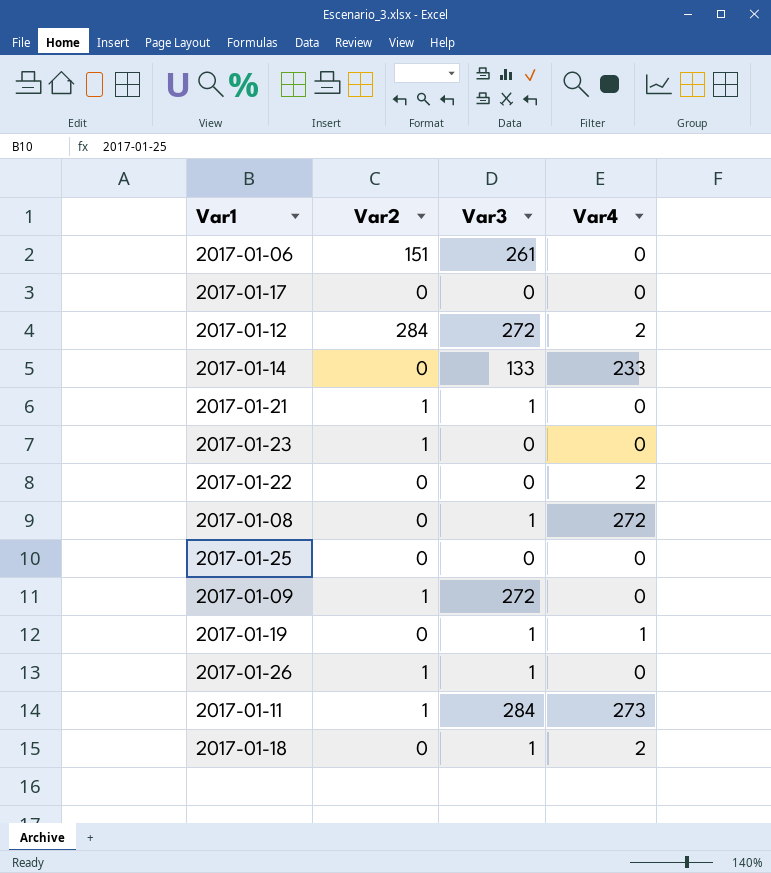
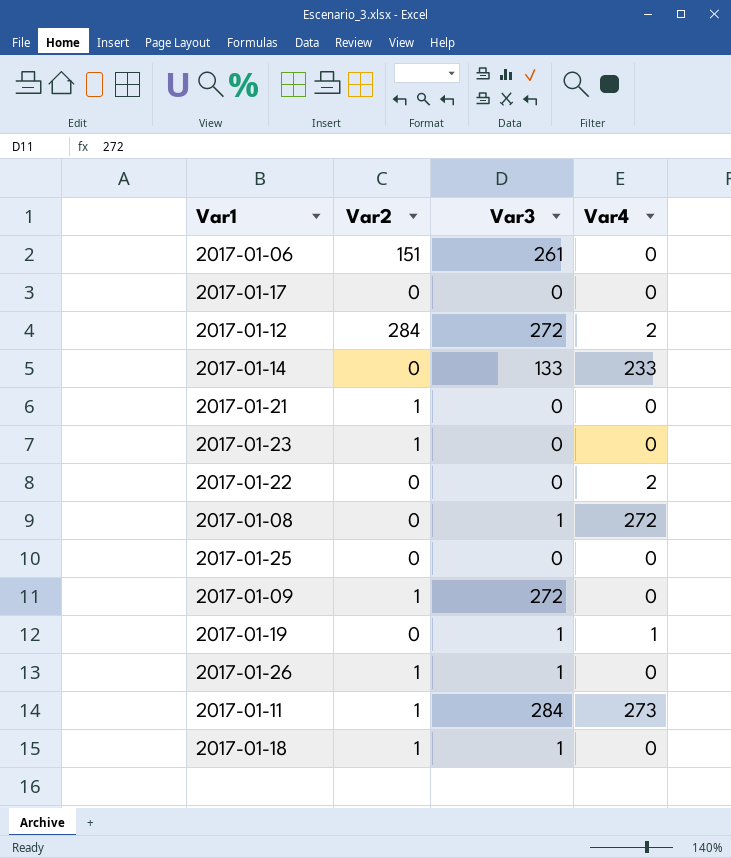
2017-01-21 | Var3: 1 -> 0
2017-01-18 | Var2: 0 -> 1
2017-01-18 | Var4: 2 -> 0

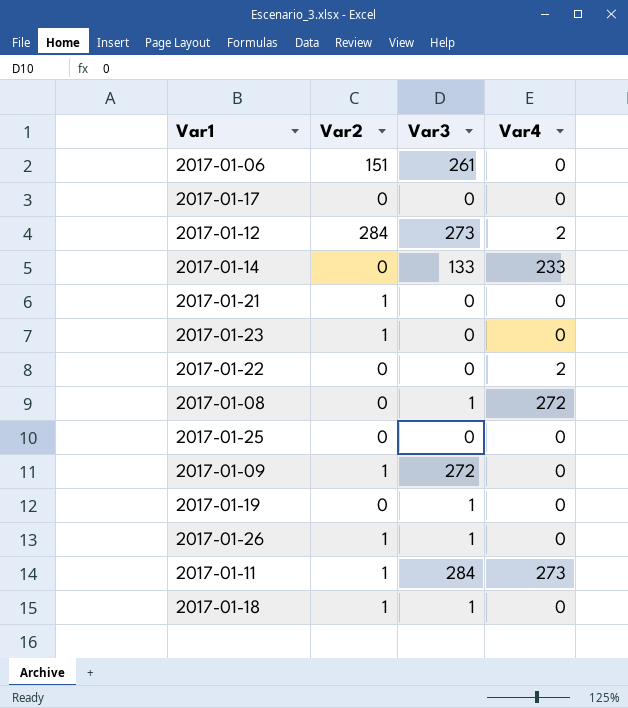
2017-01-12 | Var3: 272 -> 273
2017-01-19 | Var4: 1 -> 0

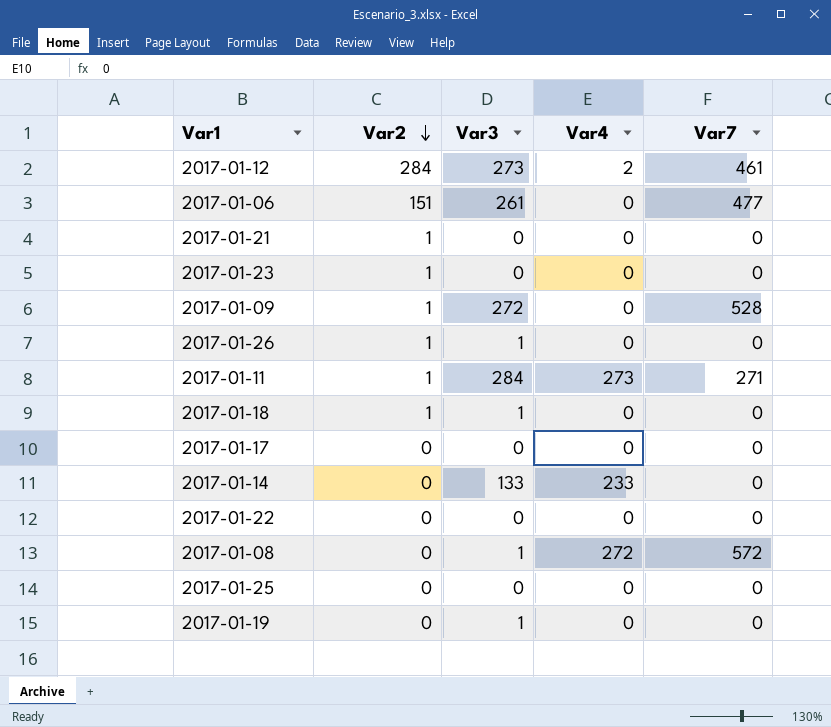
row order: none -> Var2 descending
column Var7 | position: none -> 5
2017-01-22 | Var4: 2 -> 0

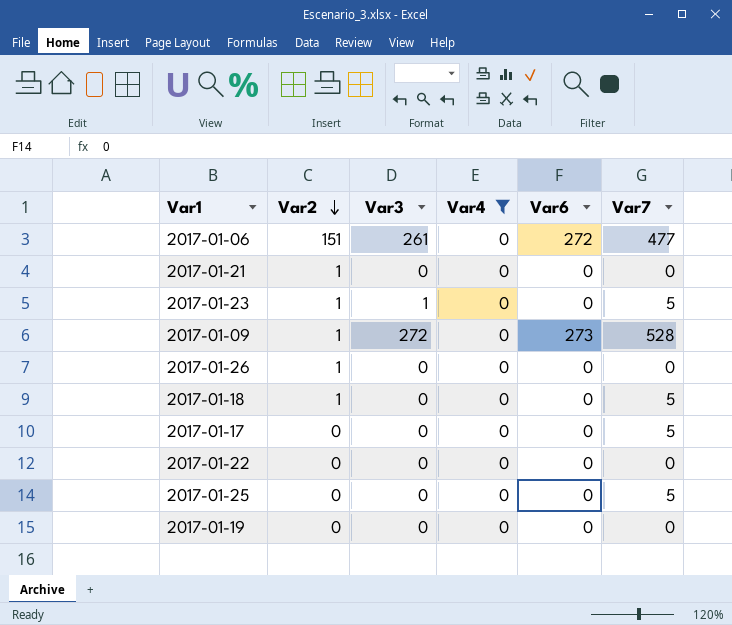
filter: none -> Var4 = 0
column Var6 | position: none -> 5
2017-01-23 | Var3: 0 -> 1
2017-01-23 | Var7: 0 -> 5
2017-01-26 | Var3: 1 -> 0
2017-01-18 | Var3: 1 -> 0
2017-01-18 | Var7: 0 -> 5
2017-01-17 | Var7: 0 -> 5
2017-01-25 | Var7: 0 -> 5
2017-01-19 | Var3: 1 -> 0

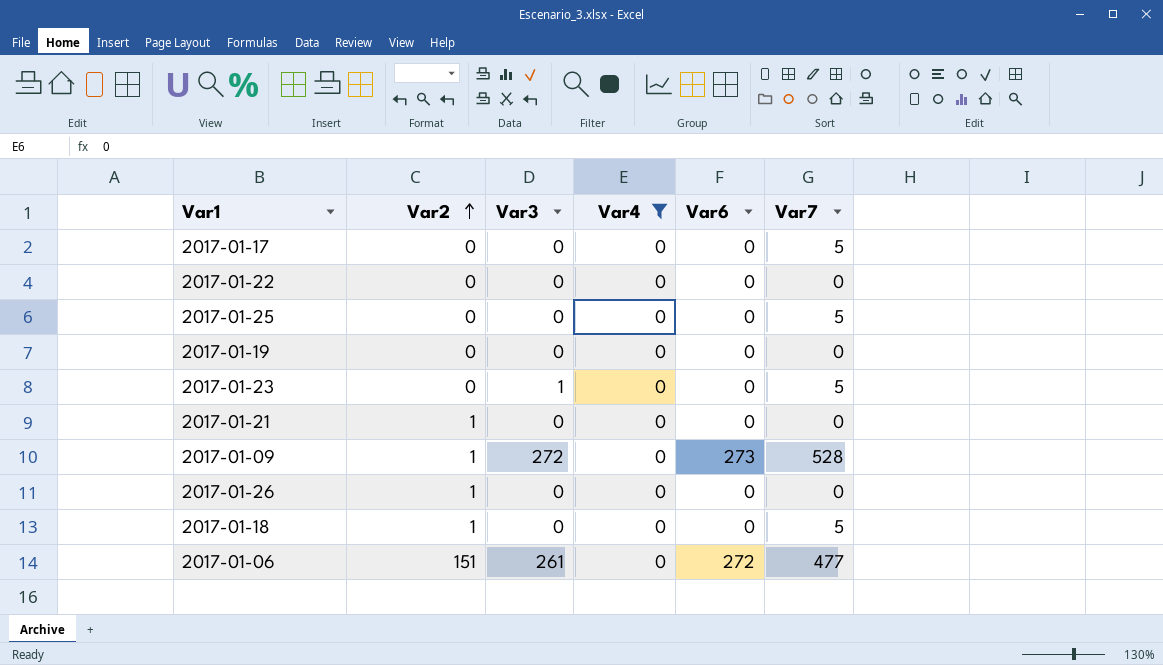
row order: Var2 descending -> Var2 ascending
2017-01-23 | Var2: 1 -> 0

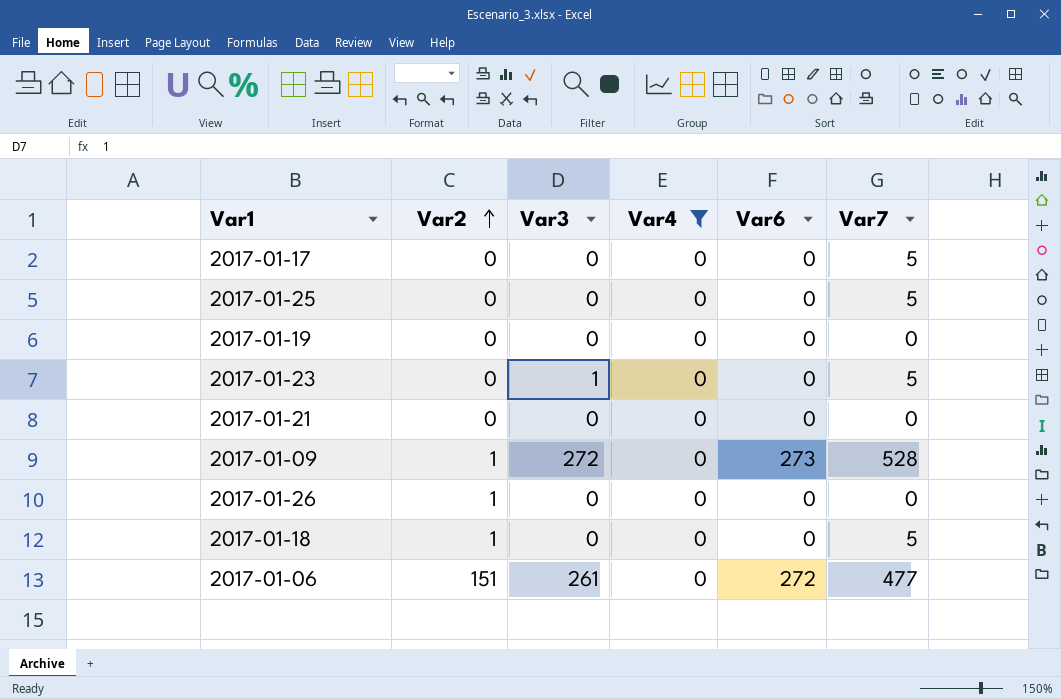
row 2017-01-22: 0 | 0 | 0 | 0 | 0 -> none
2017-01-21 | Var2: 1 -> 0

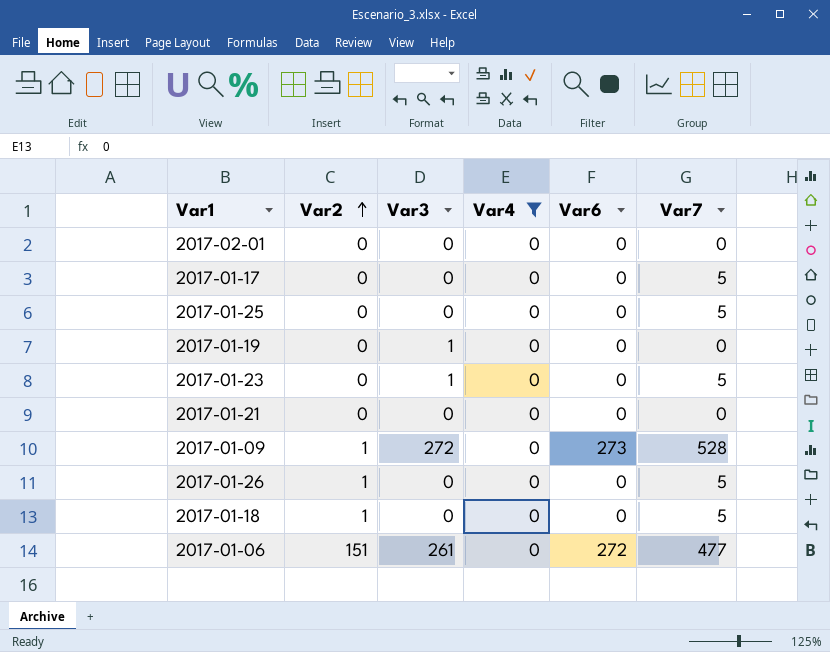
row 2017-02-01: none -> 0 | 0 | 0 | 0 | 0
2017-01-19 | Var3: 0 -> 1
2017-01-26 | Var7: 0 -> 5

